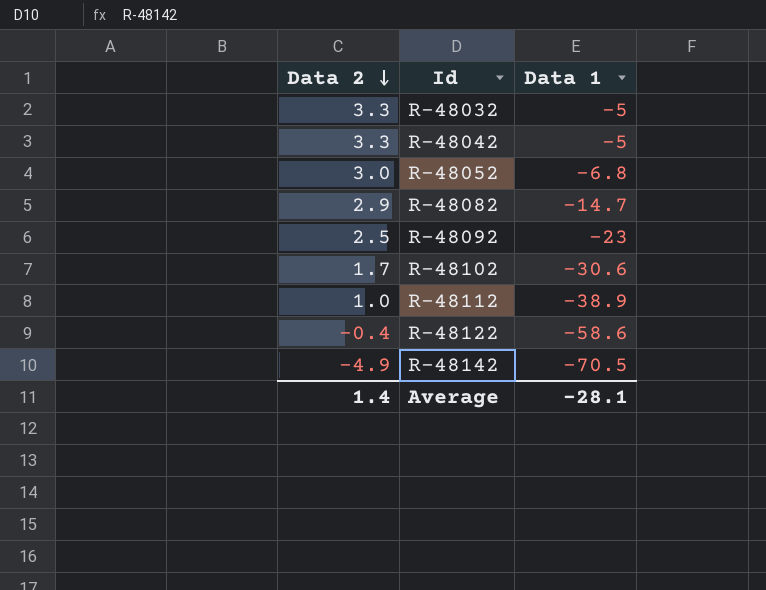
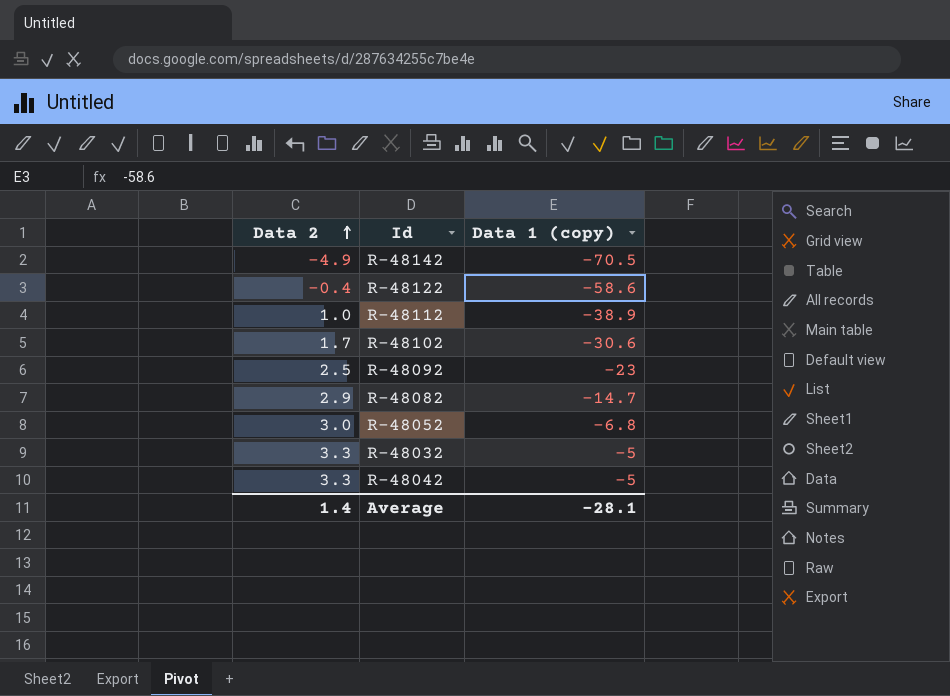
row order: Data 2 descending -> Data 2 ascending
column name: Data 1 -> Data 1 (copy)

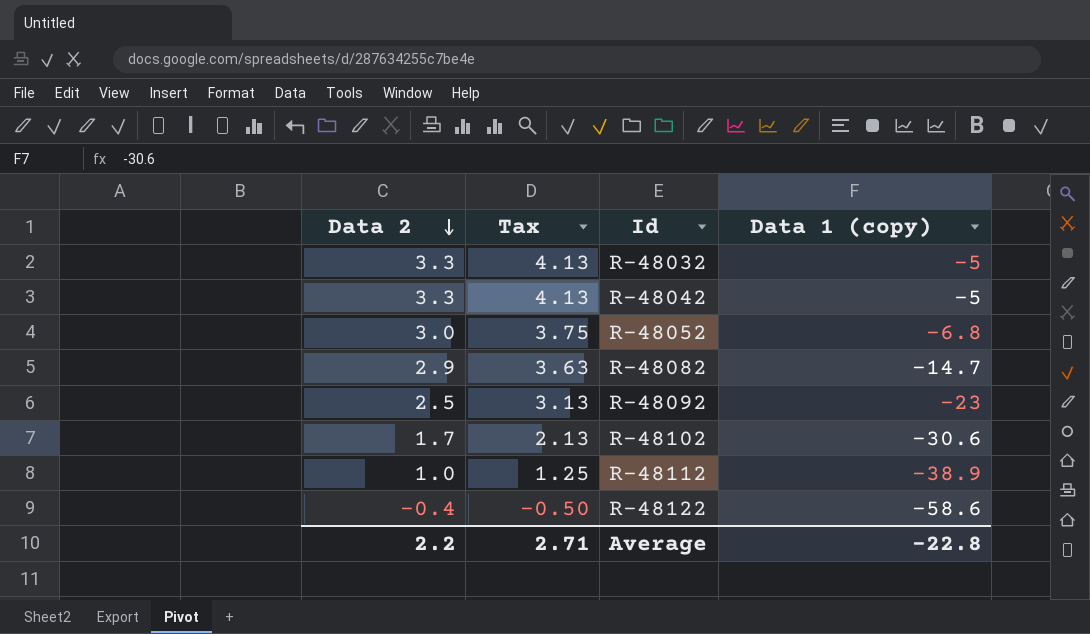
row order: Data 2 ascending -> Data 2 descending
column Tax | formula: none -> [Data 2] * 1.25
row R-48142: -4.9 | -70.5 -> none
Average | Data 2: 1.4 -> 2.2
Average | Data 1 (copy): -28.1 -> -22.8

